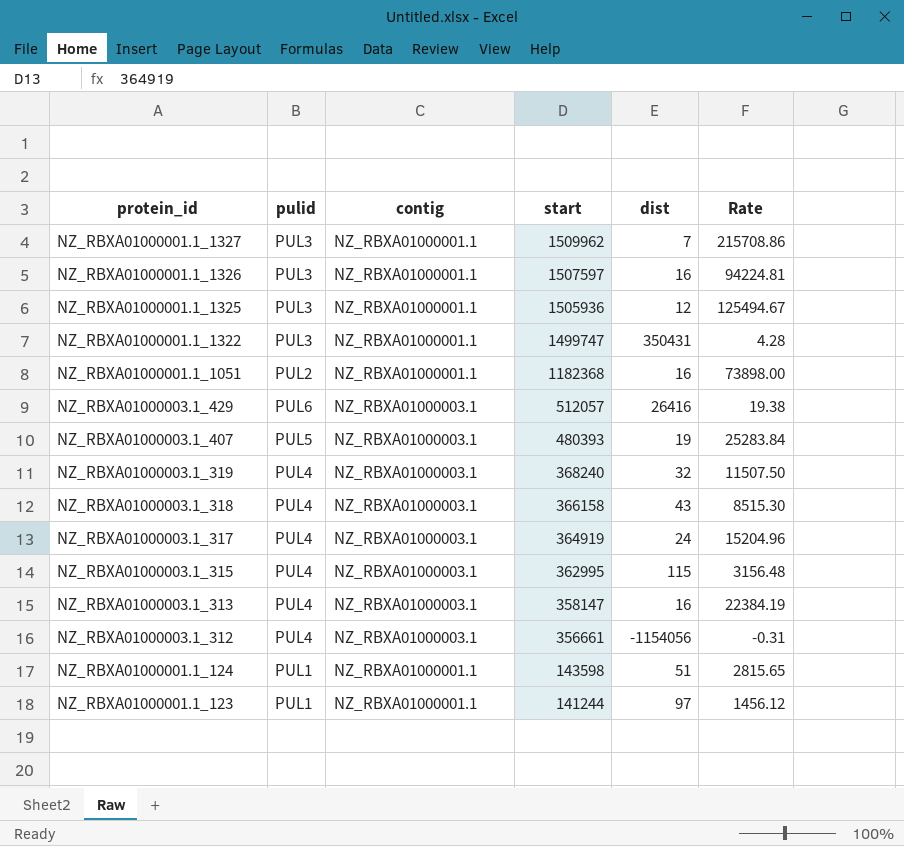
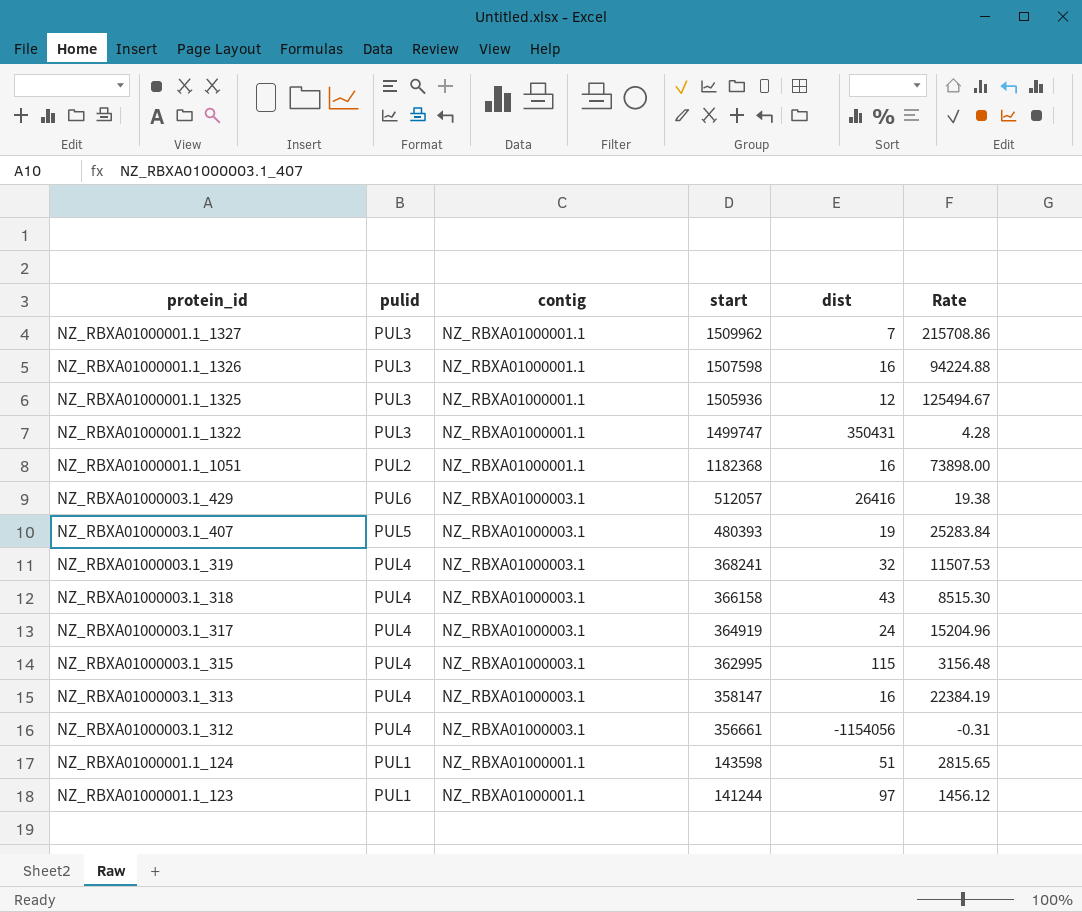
NZ_RBXA01000001.1_1326 | start: 1507597 -> 1507598
NZ_RBXA01000001.1_1326 | Rate: 94224.81 -> 94224.88
NZ_RBXA01000003.1_319 | start: 368240 -> 368241
NZ_RBXA01000003.1_319 | Rate: 11507.50 -> 11507.53

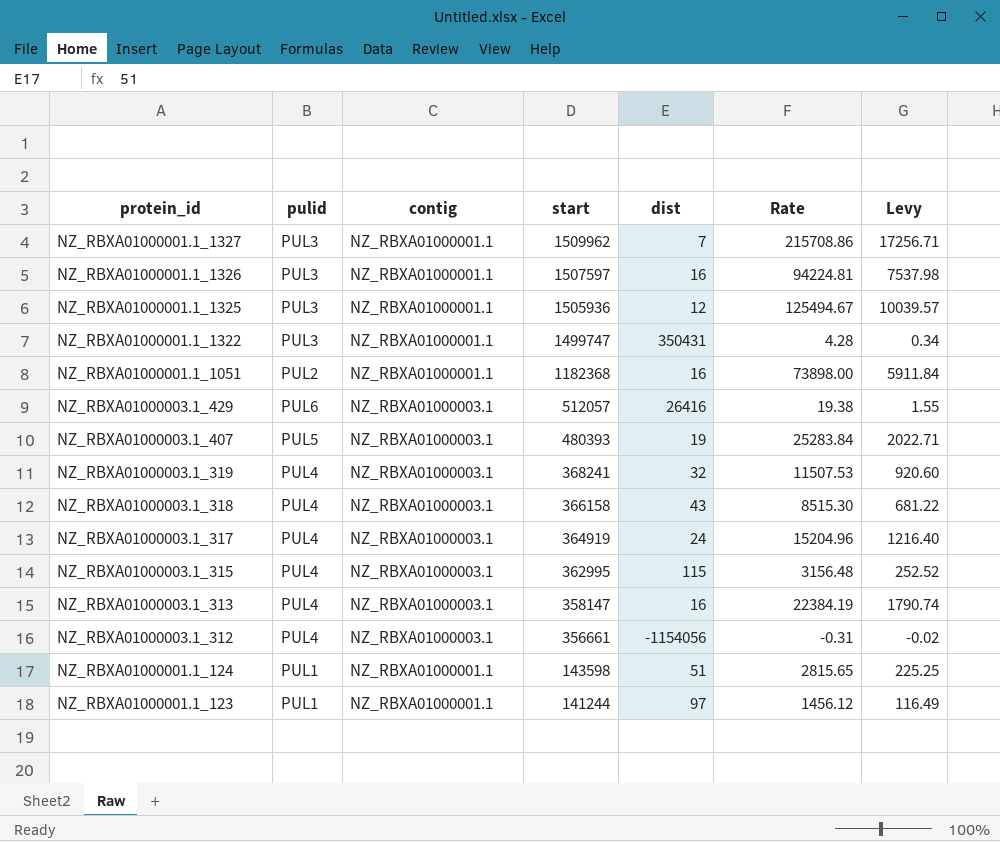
column Levy | formula: none -> [Rate] * 0.08
NZ_RBXA01000001.1_1326 | start: 1507598 -> 1507597
NZ_RBXA01000001.1_1326 | Rate: 94224.88 -> 94224.81

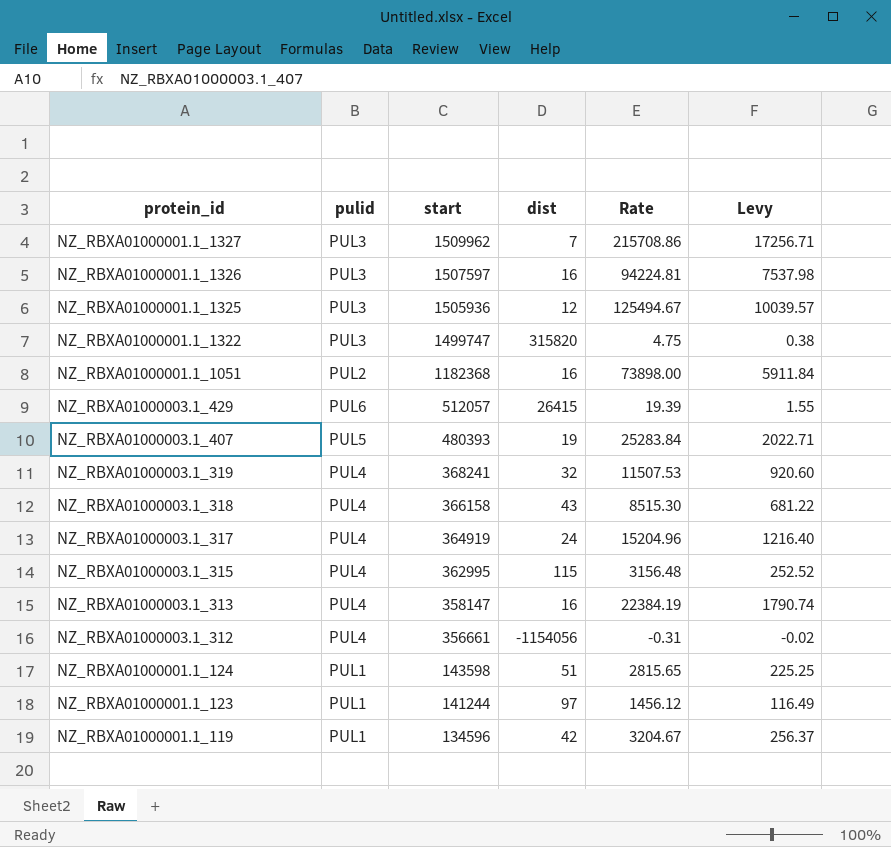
column contig | position: 3 -> none
NZ_RBXA01000001.1_1322 | dist: 350431 -> 315820
NZ_RBXA01000001.1_1322 | Rate: 4.28 -> 4.75
NZ_RBXA01000001.1_1322 | Levy: 0.34 -> 0.38
NZ_RBXA01000003.1_429 | dist: 26416 -> 26415
NZ_RBXA01000003.1_429 | Rate: 19.38 -> 19.39
row NZ_RBXA01000001.1_119: none -> PUL1 | 134596 | 42 | 3204.67 | 256.37

